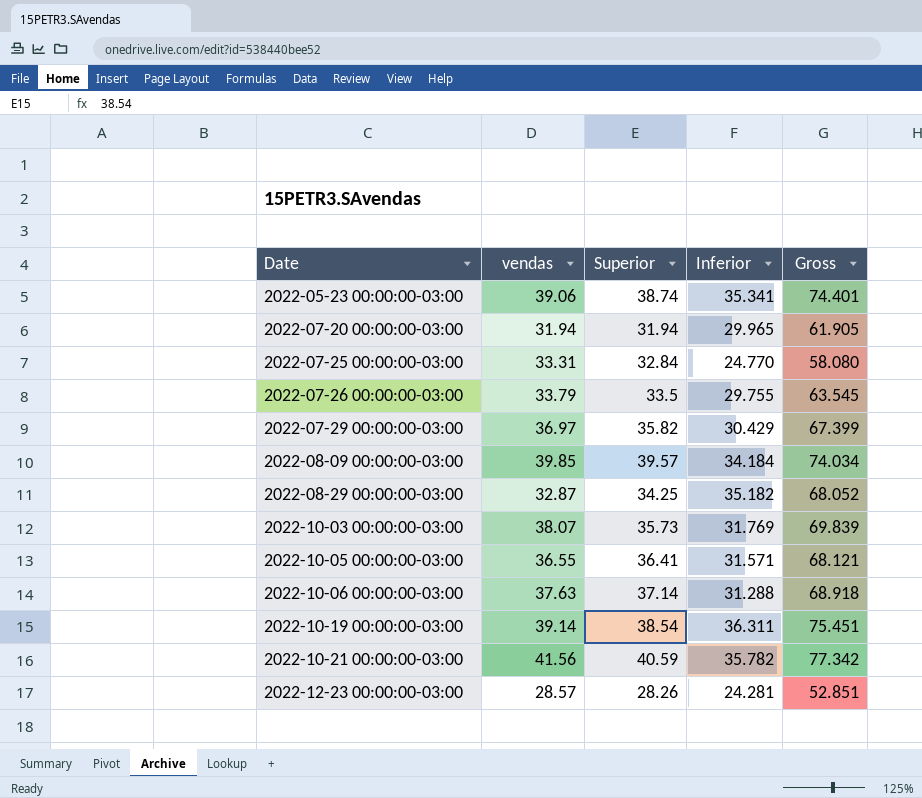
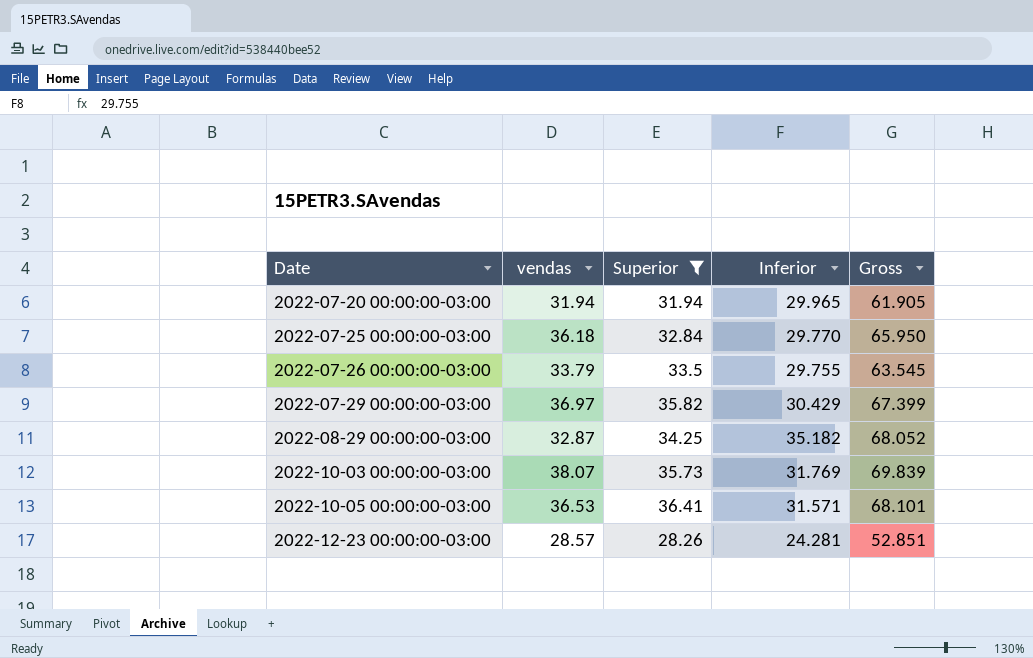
filter: none -> Superior <= 36.41
2022-07-25 00:00:00-03:00 | vendas: 33.31 -> 36.18
2022-07-25 00:00:00-03:00 | Inferior: 24.770 -> 29.770
2022-07-25 00:00:00-03:00 | Gross: 58.080 -> 65.950
2022-10-05 00:00:00-03:00 | vendas: 36.55 -> 36.53
2022-10-05 00:00:00-03:00 | Gross: 68.121 -> 68.101

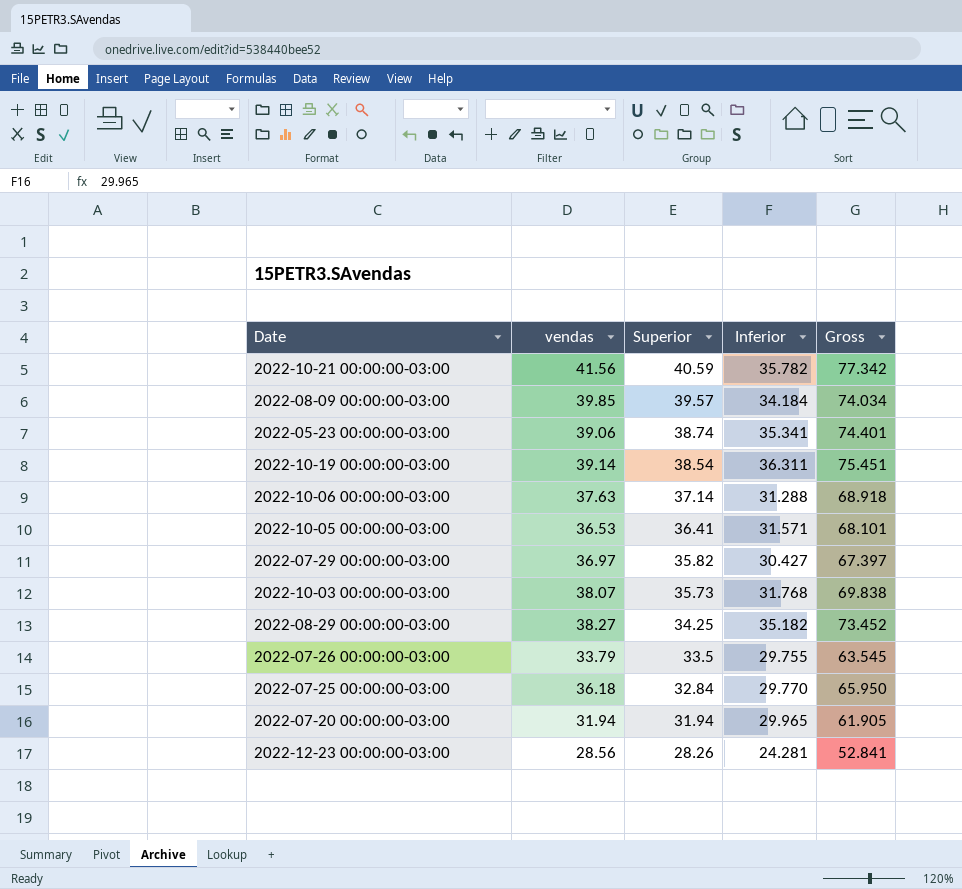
filter: Superior <= 36.41 -> none
row order: Date ascending -> Superior descending
2022-07-29 00:00:00-03:00 | Inferior: 30.429 -> 30.427
2022-07-29 00:00:00-03:00 | Gross: 67.399 -> 67.397
2022-10-03 00:00:00-03:00 | Inferior: 31.769 -> 31.768
2022-10-03 00:00:00-03:00 | Gross: 69.839 -> 69.838
2022-08-29 00:00:00-03:00 | vendas: 32.87 -> 38.27
2022-08-29 00:00:00-03:00 | Gross: 68.052 -> 73.452
2022-12-23 00:00:00-03:00 | vendas: 28.57 -> 28.56
2022-12-23 00:00:00-03:00 | Gross: 52.851 -> 52.841

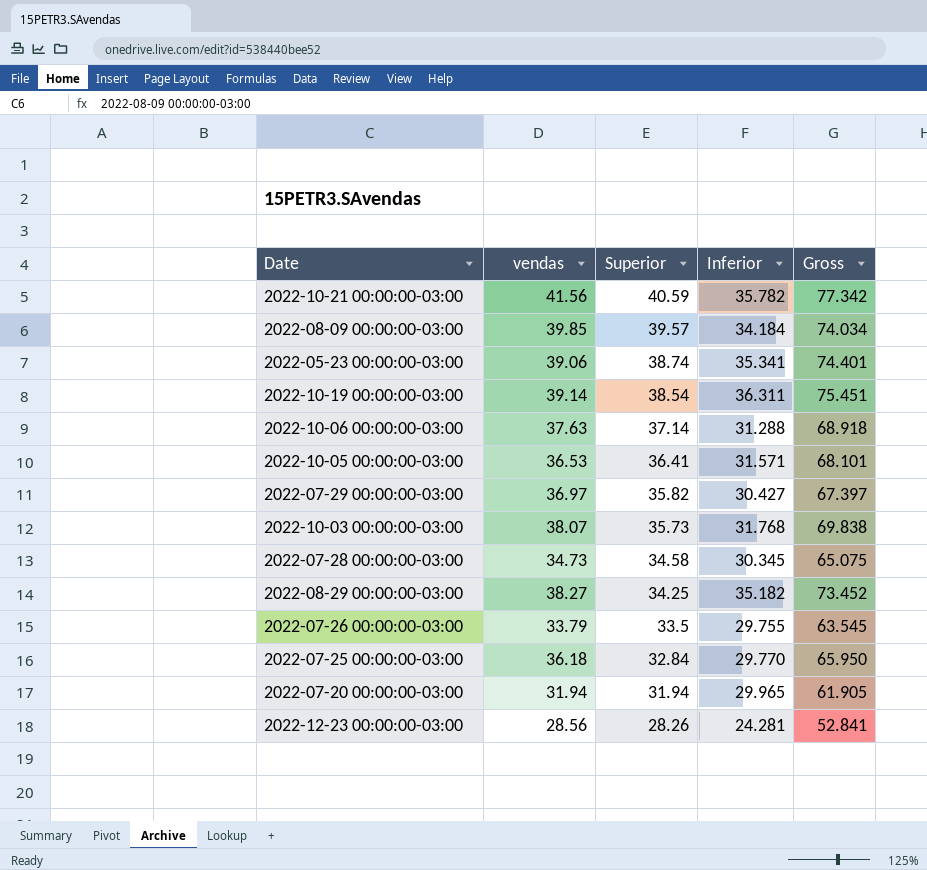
row 2022-07-28 00:00:00-03:00: none -> 34.73 | 34.58 | 30.345 | 65.075

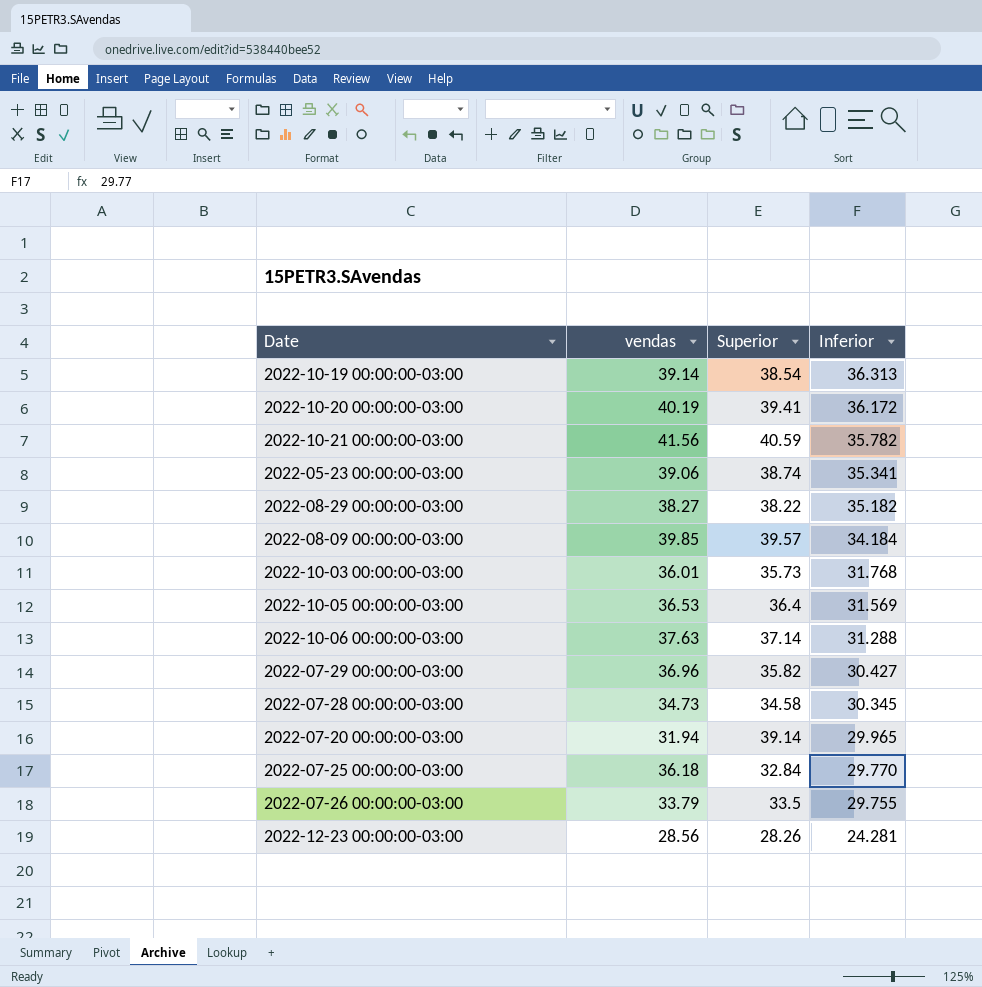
row order: Superior descending -> Inferior descending
column Gross | formula: [vendas] + [Inferior] -> none
2022-10-19 00:00:00-03:00 | Inferior: 36.311 -> 36.313
row 2022-10-20 00:00:00-03:00: none -> 40.19 | 39.41 | 36.172
2022-08-29 00:00:00-03:00 | Superior: 34.25 -> 38.22
2022-10-03 00:00:00-03:00 | vendas: 38.07 -> 36.01
2022-10-05 00:00:00-03:00 | Superior: 36.41 -> 36.4
2022-10-05 00:00:00-03:00 | Inferior: 31.571 -> 31.569
2022-07-29 00:00:00-03:00 | vendas: 36.97 -> 36.96
2022-07-20 00:00:00-03:00 | Superior: 31.94 -> 39.14

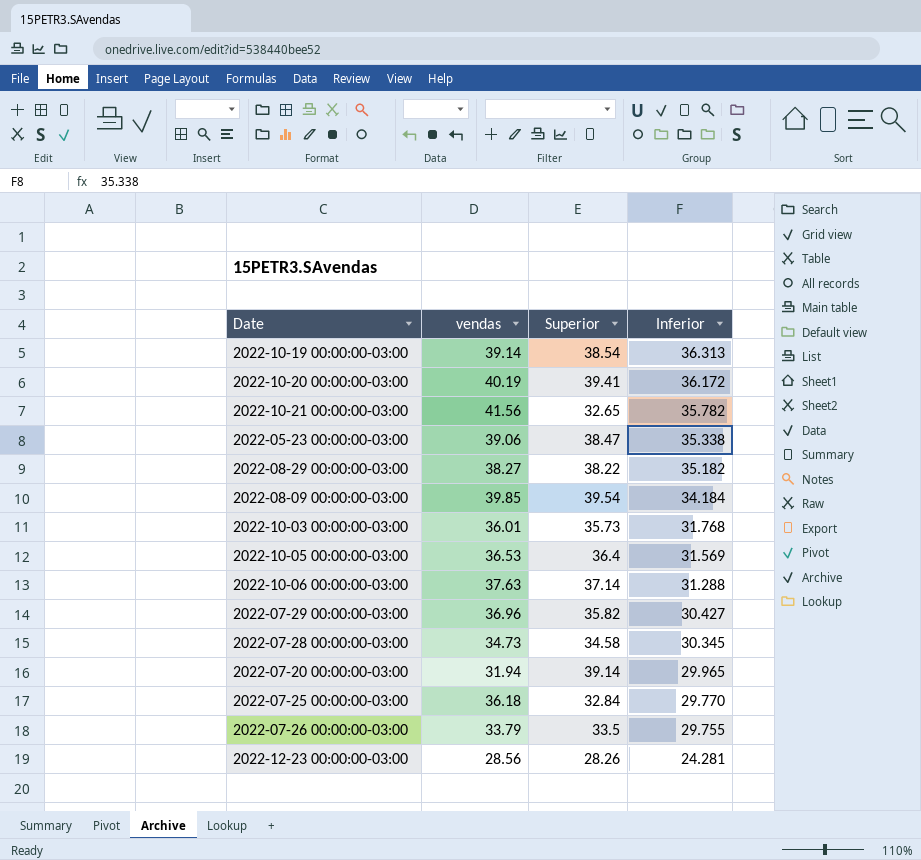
2022-10-21 00:00:00-03:00 | Superior: 40.59 -> 32.65
2022-05-23 00:00:00-03:00 | Superior: 38.74 -> 38.47
2022-05-23 00:00:00-03:00 | Inferior: 35.341 -> 35.338
2022-08-09 00:00:00-03:00 | Superior: 39.57 -> 39.54

